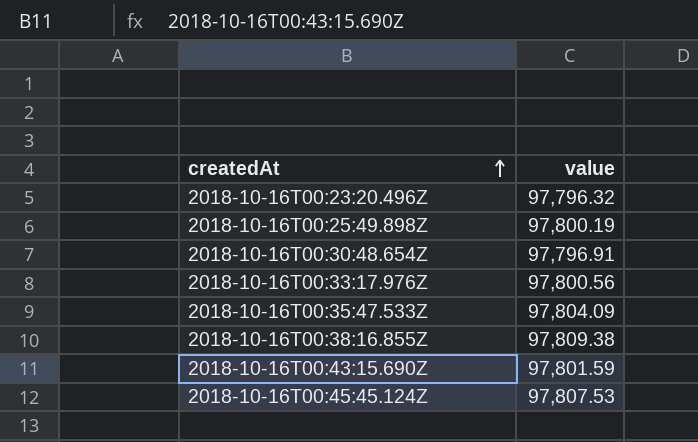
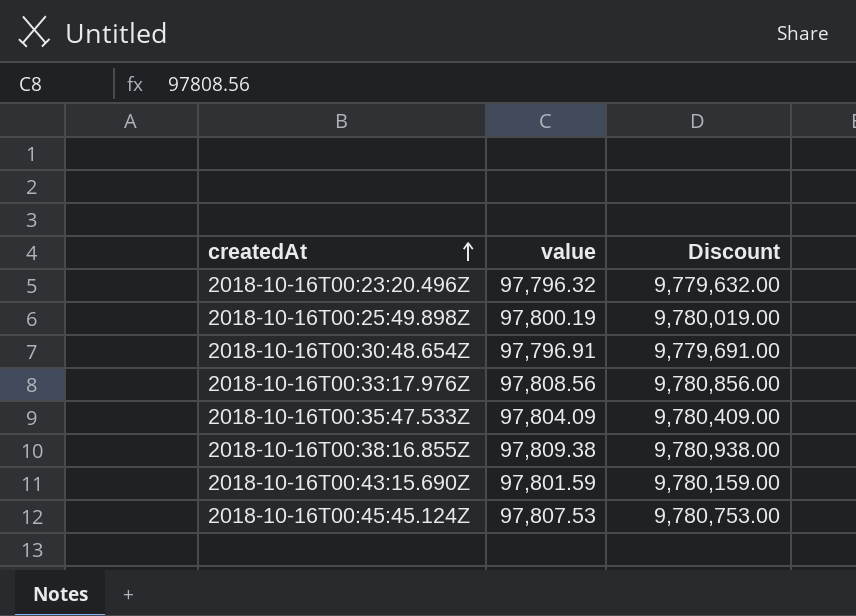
column Discount | formula: none -> [value] * 100
2018-10-16T00:33:17.976Z | value: 97,800.56 -> 97,808.56

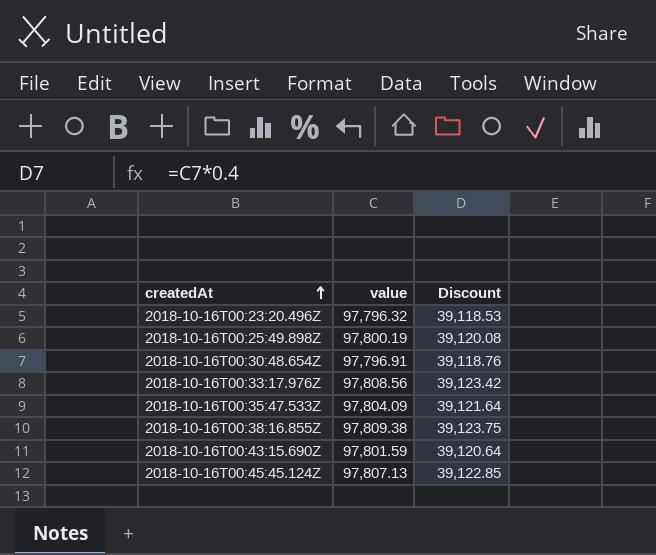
column Discount | formula: [value] * 100 -> [value] * 0.4
2018-10-16T00:45:45.124Z | value: 97,807.53 -> 97,807.13

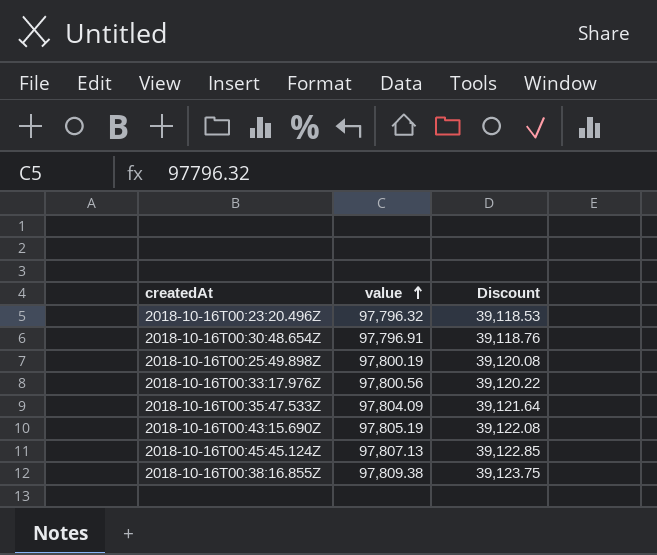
row order: createdAt ascending -> value ascending
2018-10-16T00:33:17.976Z | value: 97,808.56 -> 97,800.56
2018-10-16T00:33:17.976Z | Discount: 39,123.42 -> 39,120.22
2018-10-16T00:43:15.690Z | value: 97,801.59 -> 97,805.19
2018-10-16T00:43:15.690Z | Discount: 39,120.64 -> 39,122.08

